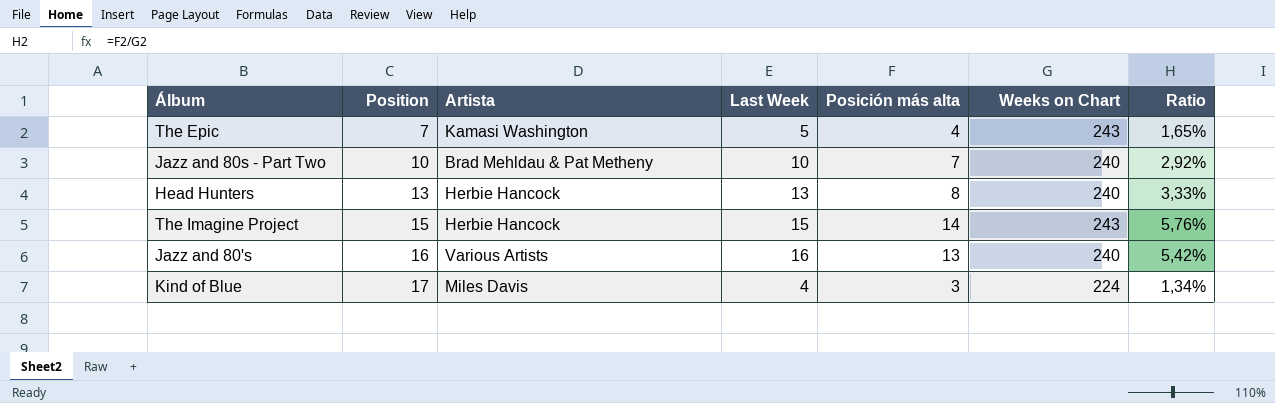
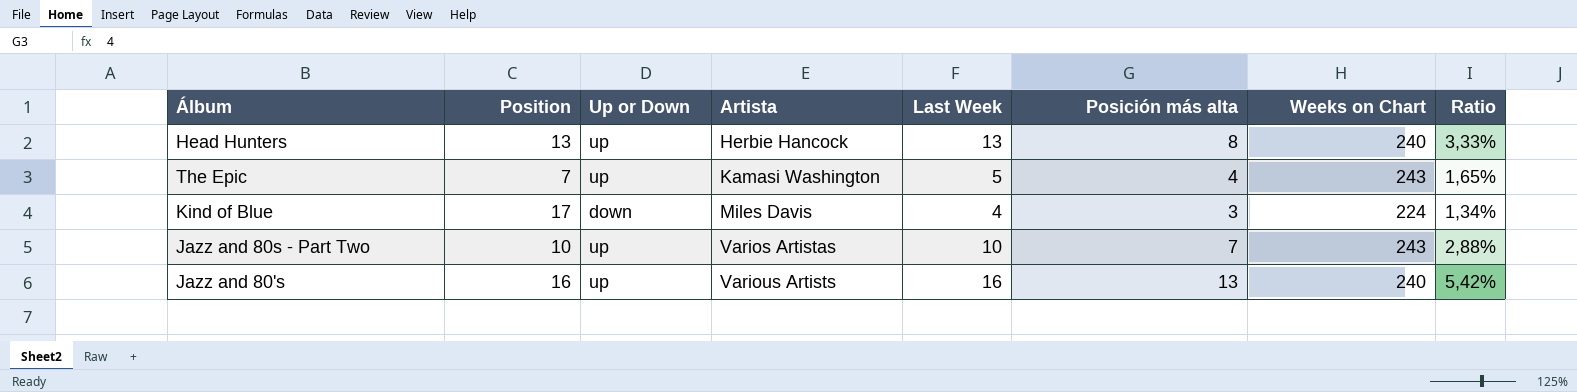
row order: Position ascending -> Artista ascending
column Up or Down | position: none -> 3
row The Imagine Project: 15 | Herbie Hancock | 15 | 14 | 243 | 5,76% -> none
Jazz and 80s - Part Two | Artista: Brad Mehldau & Pat Metheny -> Varios Artistas
Jazz and 80s - Part Two | Weeks on Chart: 240 -> 243
Jazz and 80s - Part Two | Ratio: 2,92% -> 2,88%

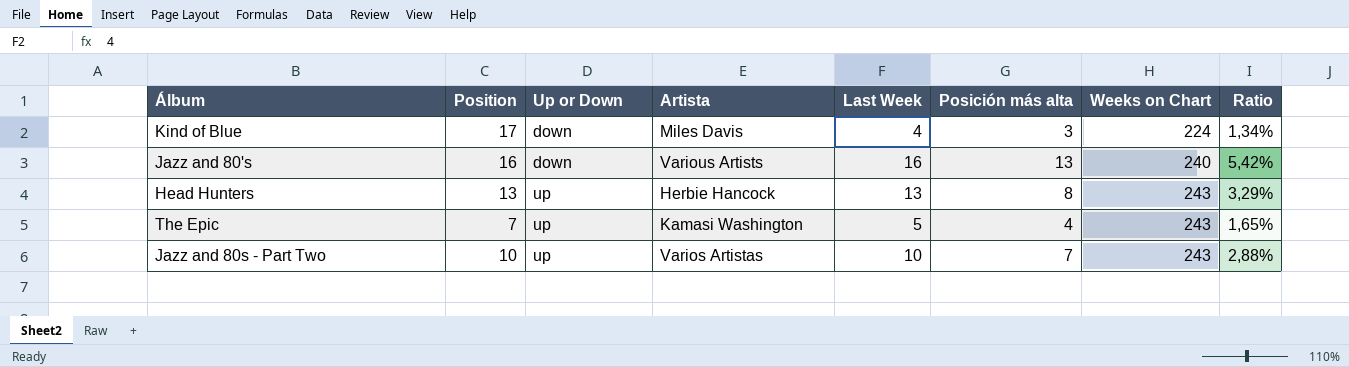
row order: Artista ascending -> Up or Down ascending
Jazz and 80's | Up or Down: up -> down
Head Hunters | Weeks on Chart: 240 -> 243
Head Hunters | Ratio: 3,33% -> 3,29%

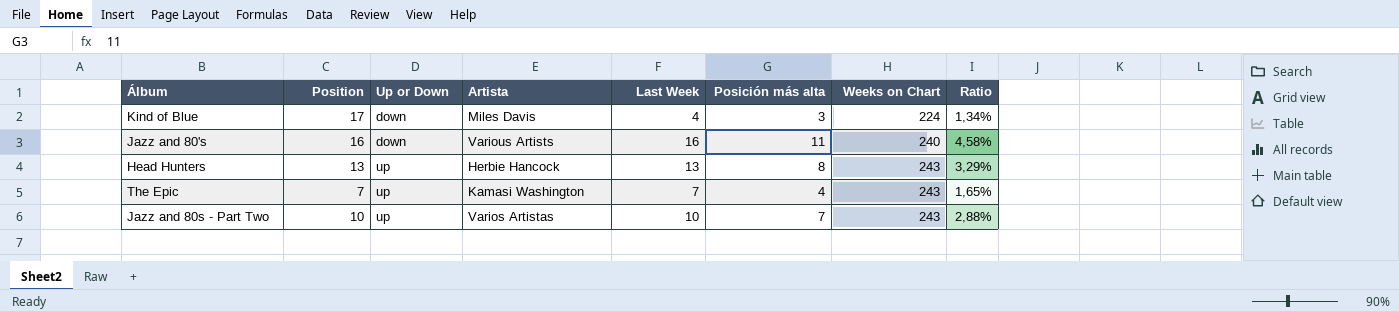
Jazz and 80's | Posición más alta: 13 -> 11
Jazz and 80's | Ratio: 5,42% -> 4,58%
The Epic | Last Week: 5 -> 7

